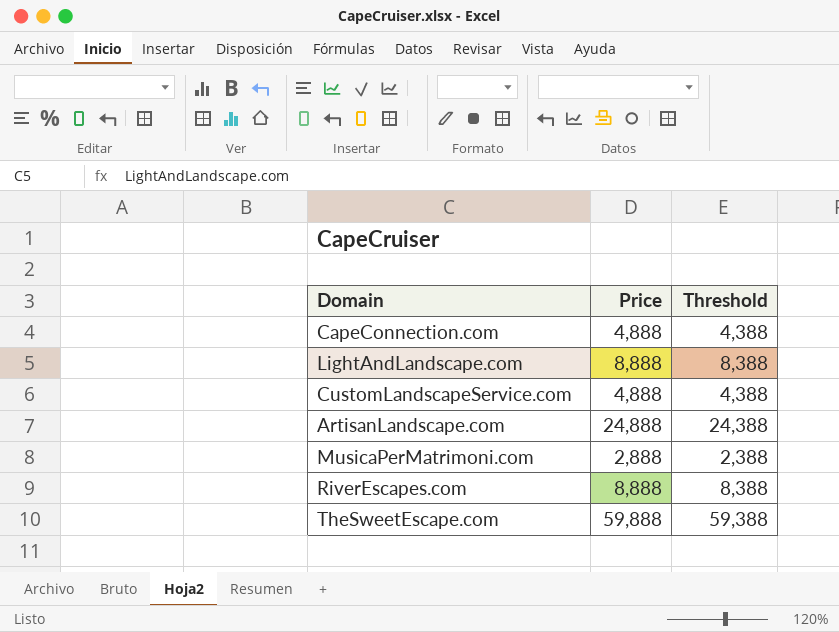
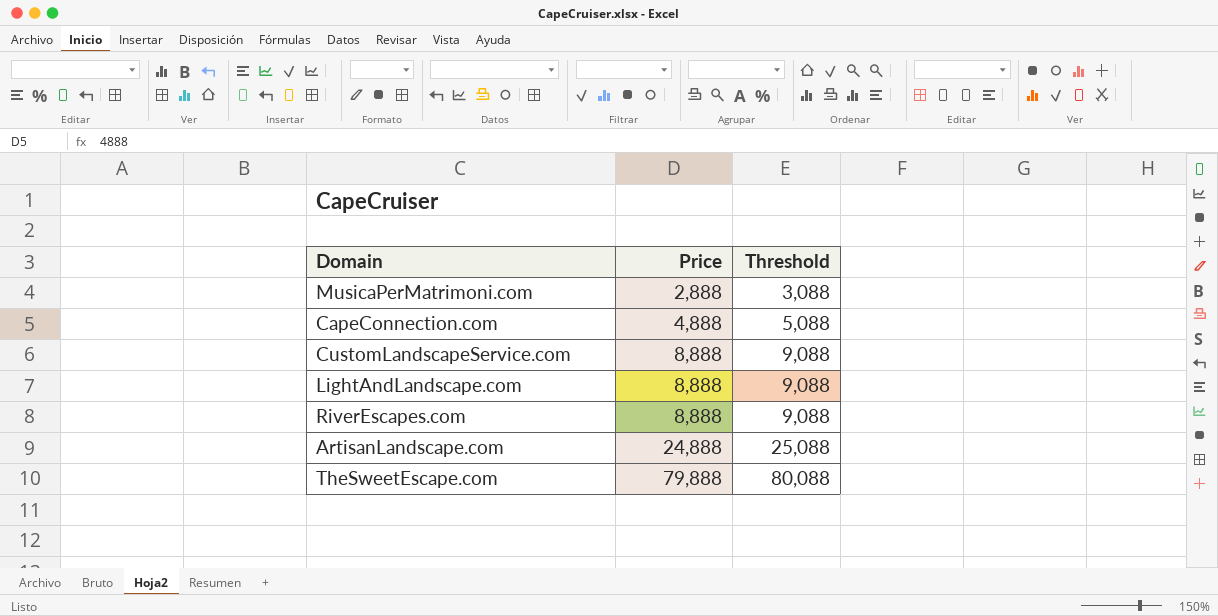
row order: none -> Price ascending
column Threshold | formula: [Price] - 500 -> [Price] + 200
CustomLandscapeService.com | Price: 4,888 -> 8,888
TheSweetEscape.com | Price: 59,888 -> 79,888

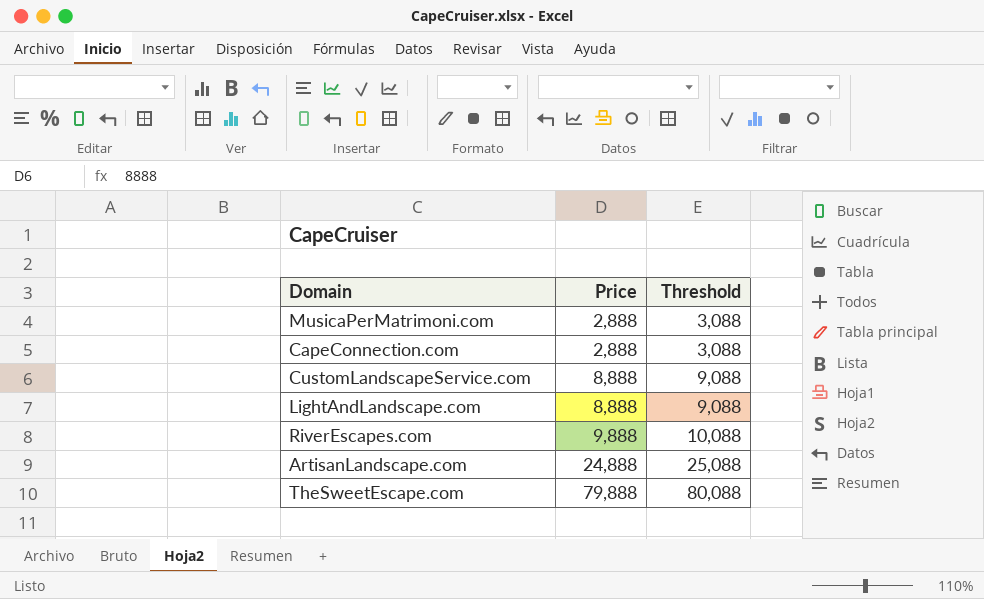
CapeConnection.com | Price: 4,888 -> 2,888
CapeConnection.com | Threshold: 5,088 -> 3,088
RiverEscapes.com | Price: 8,888 -> 9,888
RiverEscapes.com | Threshold: 9,088 -> 10,088

